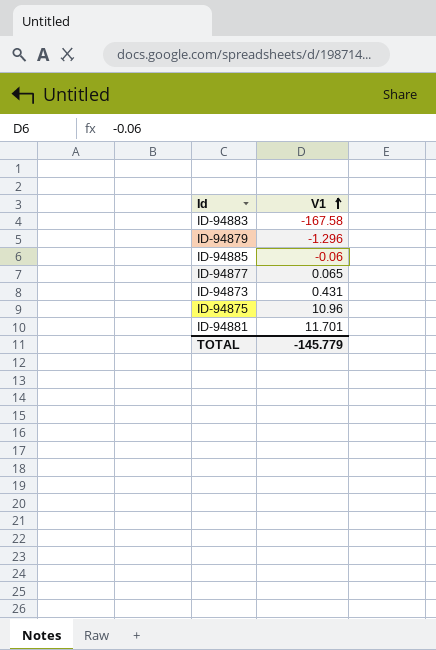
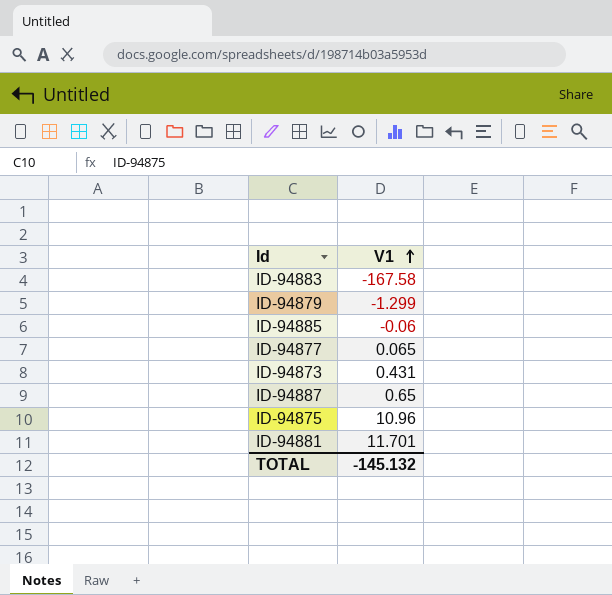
ID-94879 | V1: -1.296 -> -1.299
row ID-94887: none -> 0.65
TOTAL | V1: -145.779 -> -145.132

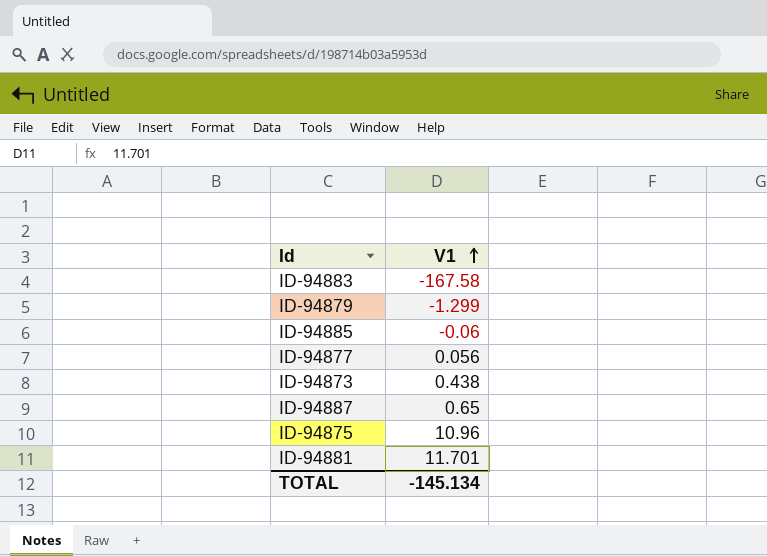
ID-94877 | V1: 0.065 -> 0.056
ID-94873 | V1: 0.431 -> 0.438
TOTAL | V1: -145.132 -> -145.134

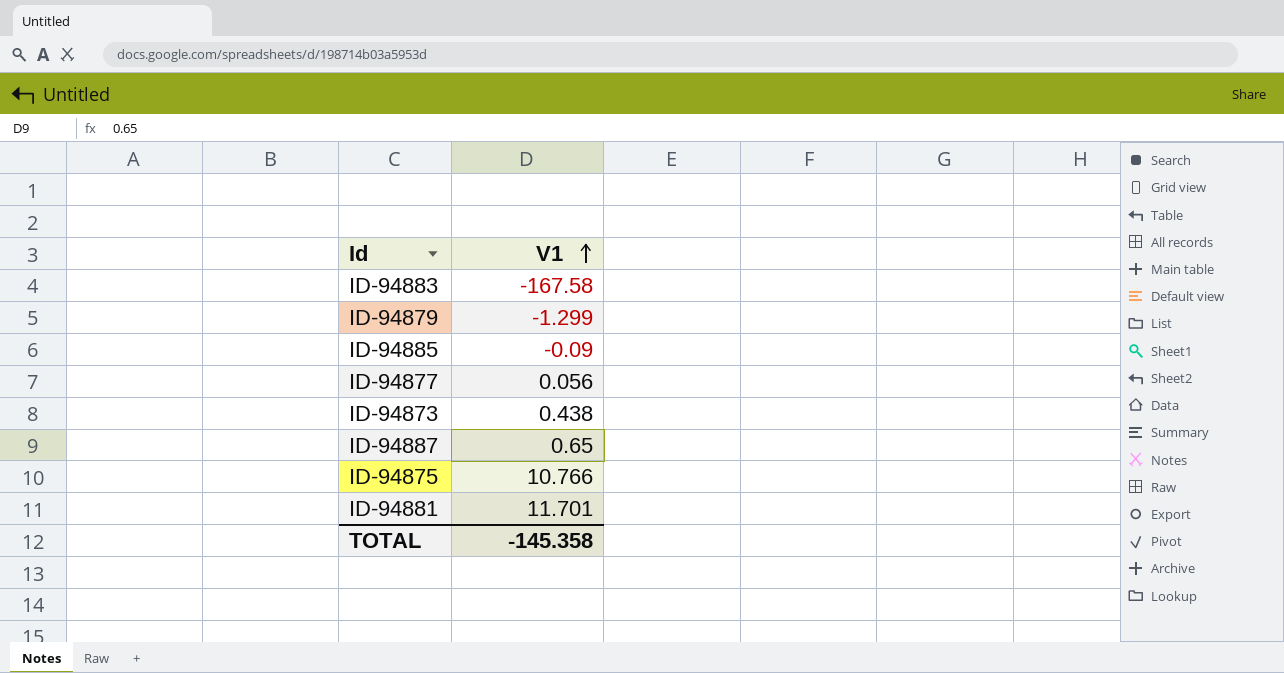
ID-94885 | V1: -0.06 -> -0.09
ID-94875 | V1: 10.96 -> 10.766
TOTAL | V1: -145.134 -> -145.358

